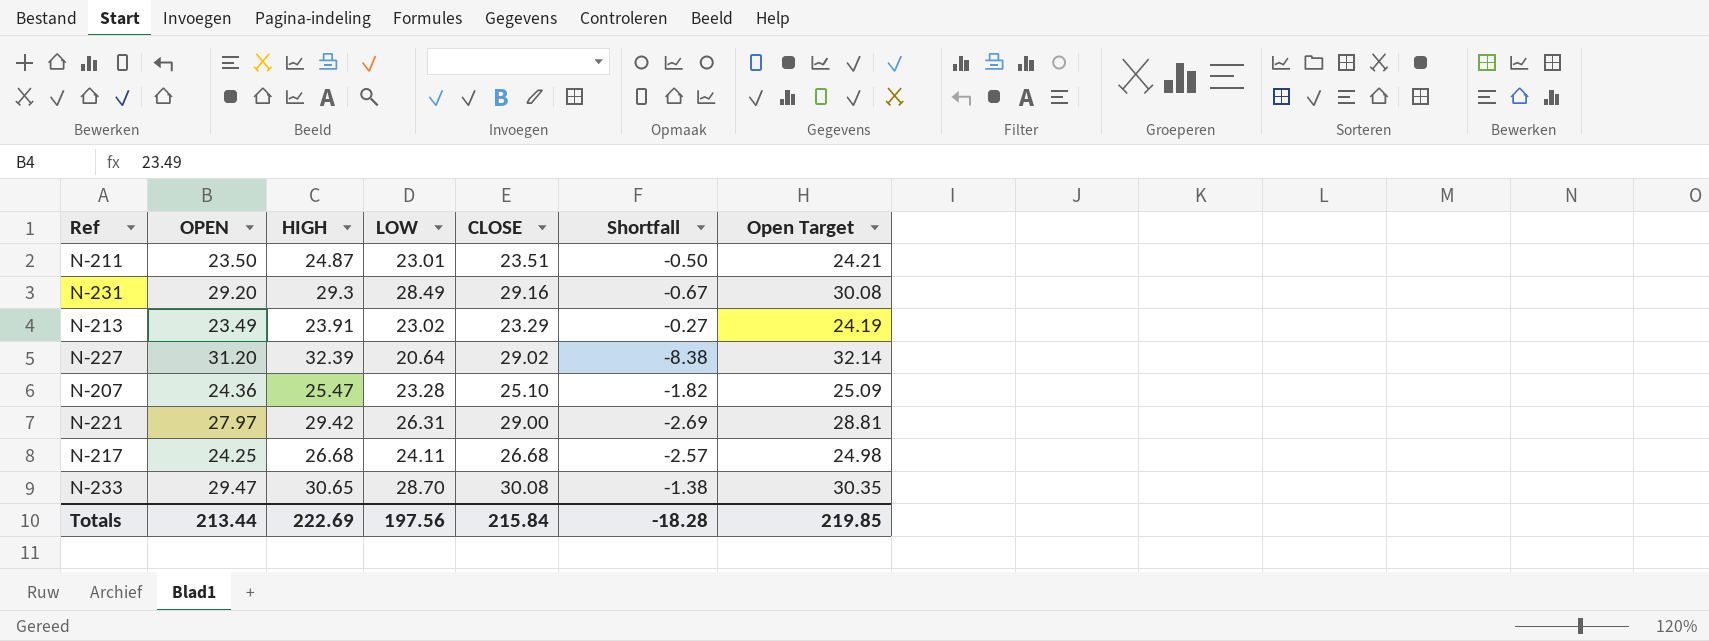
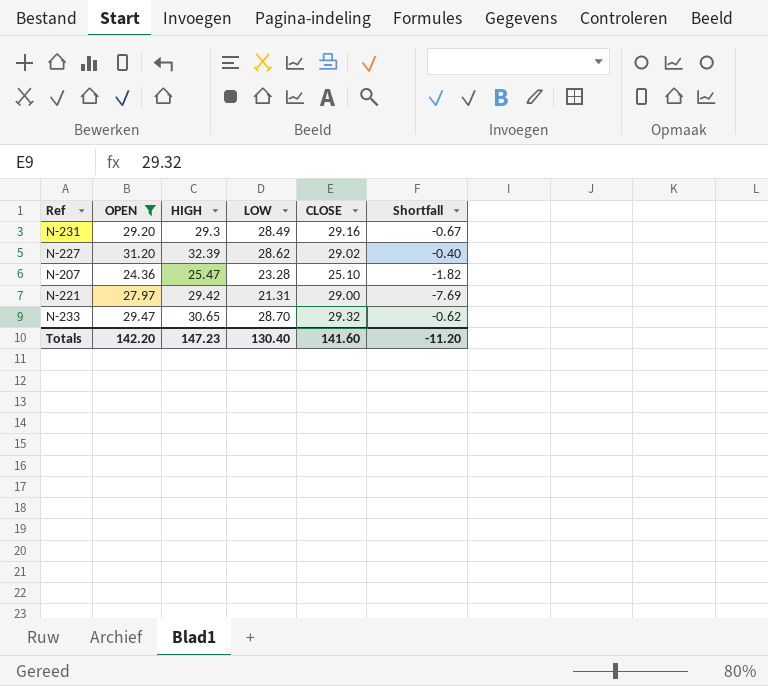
filter: none -> OPEN >= 24.36
column Open Target | formula: [OPEN] * 1.03 -> none
N-227 | LOW: 20.64 -> 28.62
N-227 | Shortfall: -8.38 -> -0.40
N-221 | LOW: 26.31 -> 21.31
N-221 | Shortfall: -2.69 -> -7.69
N-233 | CLOSE: 30.08 -> 29.32
N-233 | Shortfall: -1.38 -> -0.62
Totals | OPEN: 213.44 -> 142.20
Totals | HIGH: 222.69 -> 147.23
Totals | LOW: 197.56 -> 130.40
Totals | CLOSE: 215.84 -> 141.60
Totals | Shortfall: -18.28 -> -11.20

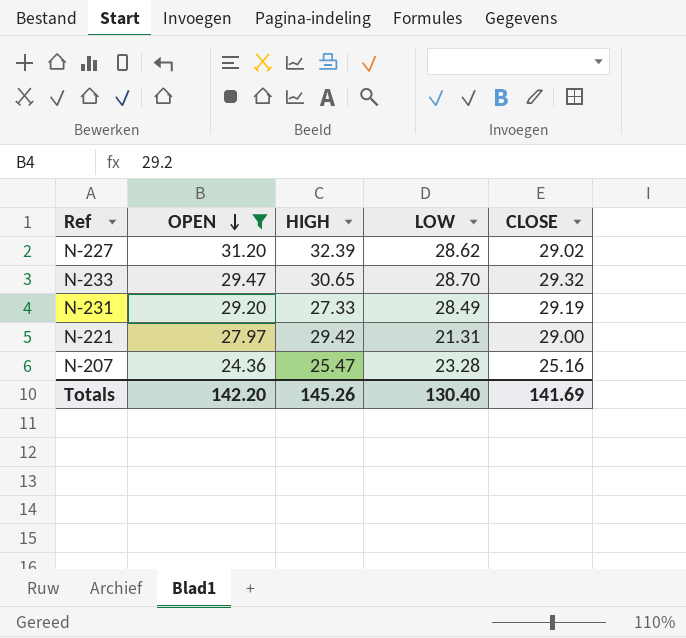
row order: none -> OPEN descending
column Shortfall | formula: [LOW] - [CLOSE] -> none
N-231 | HIGH: 29.3 -> 27.33
N-231 | CLOSE: 29.16 -> 29.19
N-207 | CLOSE: 25.10 -> 25.16
Totals | HIGH: 147.23 -> 145.26
Totals | CLOSE: 141.60 -> 141.69

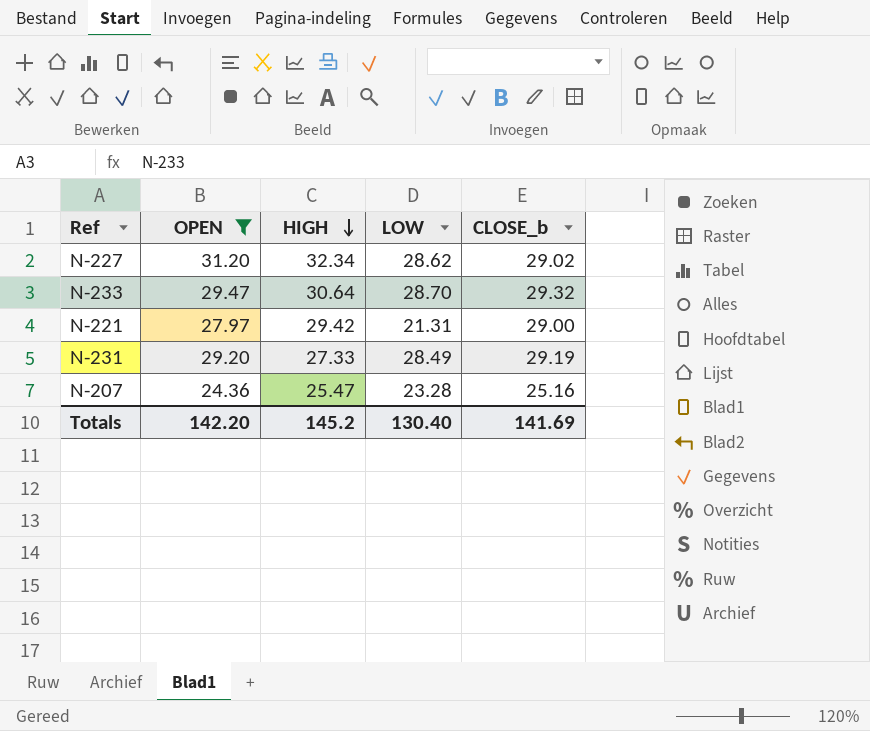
row order: OPEN descending -> HIGH descending
column name: CLOSE -> CLOSE_b
N-227 | HIGH: 32.39 -> 32.34
N-233 | HIGH: 30.65 -> 30.64
Totals | HIGH: 145.26 -> 145.2

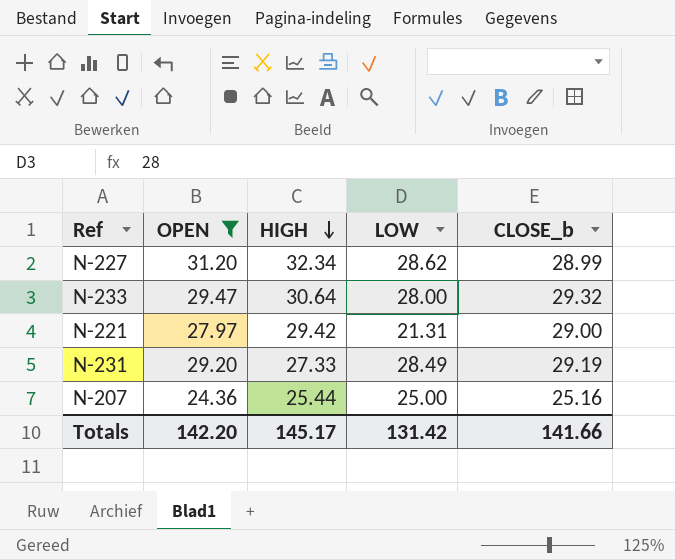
N-227 | CLOSE_b: 29.02 -> 28.99
N-233 | LOW: 28.70 -> 28.00
N-207 | HIGH: 25.47 -> 25.44
N-207 | LOW: 23.28 -> 25.00
Totals | HIGH: 145.2 -> 145.17
Totals | LOW: 130.40 -> 131.42
Totals | CLOSE_b: 141.69 -> 141.66

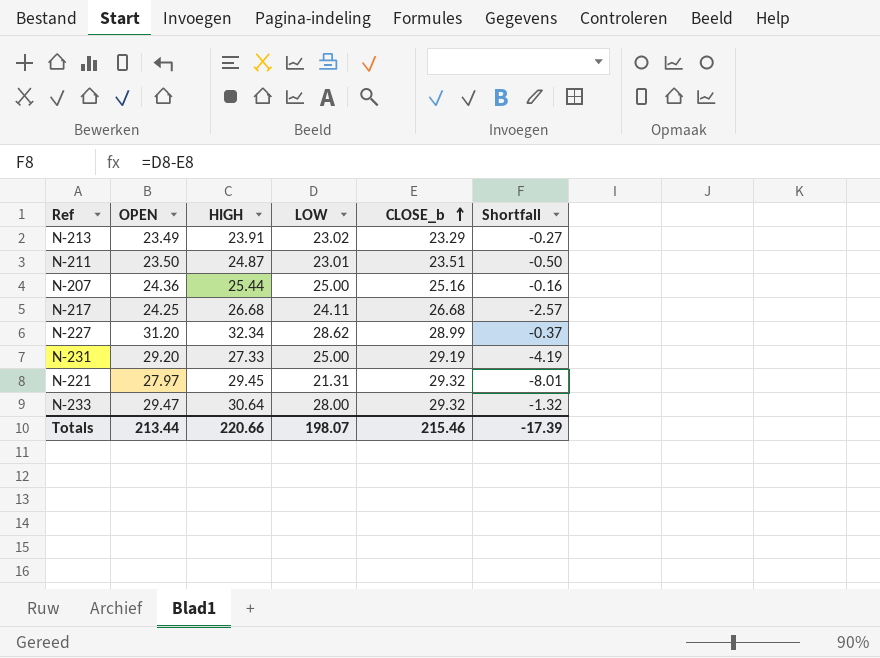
filter: OPEN >= 24.36 -> none
row order: HIGH descending -> CLOSE_b ascending
column Shortfall | formula: none -> [LOW] - [CLOSE_b]
N-231 | LOW: 28.49 -> 25.00
N-221 | HIGH: 29.42 -> 29.45
N-221 | CLOSE_b: 29.00 -> 29.32
Totals | OPEN: 142.20 -> 213.44
Totals | HIGH: 145.17 -> 220.66
Totals | LOW: 131.42 -> 198.07
Totals | CLOSE_b: 141.66 -> 215.46

